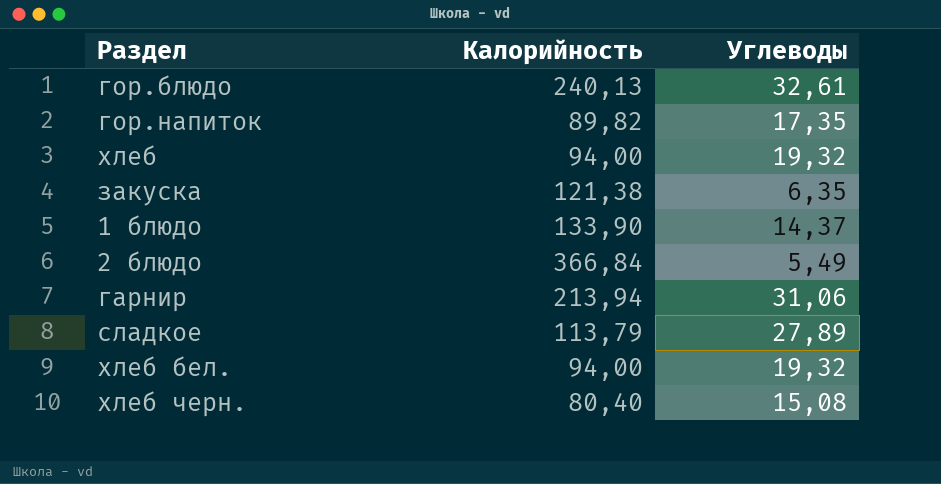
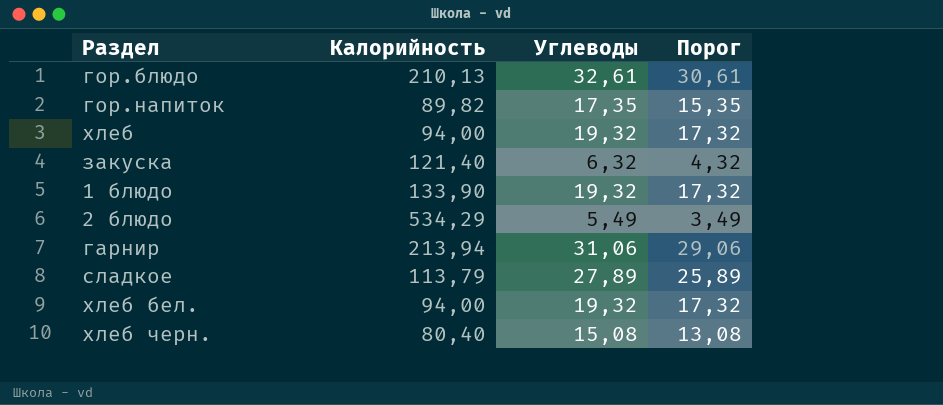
column Порог | formula: none -> [Углеводы] - 2
гор.блюдо | Калорийность: 240,13 -> 210,13
закуска | Калорийность: 121,38 -> 121,40
закуска | Углеводы: 6,35 -> 6,32
1 блюдо | Углеводы: 14,37 -> 19,32
2 блюдо | Калорийность: 366,84 -> 534,29

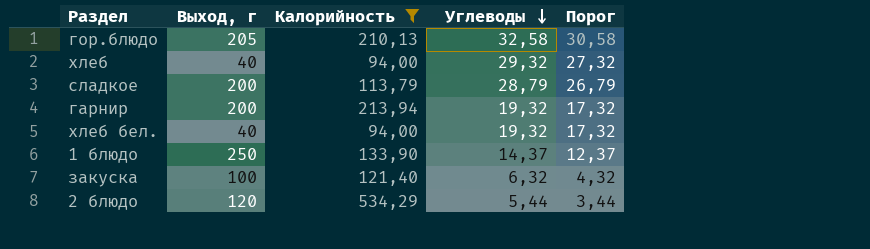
filter: none -> Калорийность >= 94,00
row order: none -> Углеводы descending
column Выход, г | position: none -> 2
гор.блюдо | Углеводы: 32,61 -> 32,58
гор.блюдо | Порог: 30,61 -> 30,58
хлеб | Углеводы: 19,32 -> 29,32
хлеб | Порог: 17,32 -> 27,32
сладкое | Углеводы: 27,89 -> 28,79
сладкое | Порог: 25,89 -> 26,79
гарнир | Углеводы: 31,06 -> 19,32
гарнир | Порог: 29,06 -> 17,32
1 блюдо | Углеводы: 19,32 -> 14,37
1 блюдо | Порог: 17,32 -> 12,37
2 блюдо | Углеводы: 5,49 -> 5,44
2 блюдо | Порог: 3,49 -> 3,44

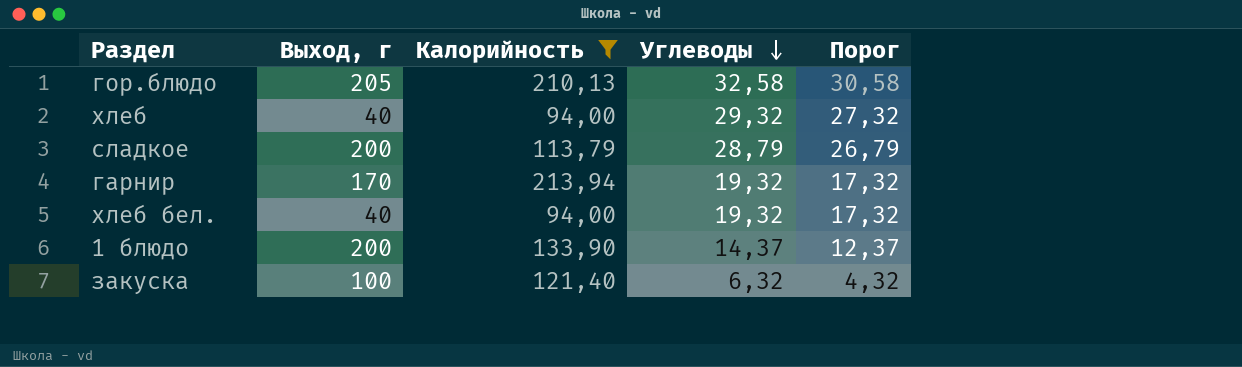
row 2 блюдо: 120 | 534,29 | 5,44 | 3,44 -> none
гарнир | Выход, г: 200 -> 170
1 блюдо | Выход, г: 250 -> 200

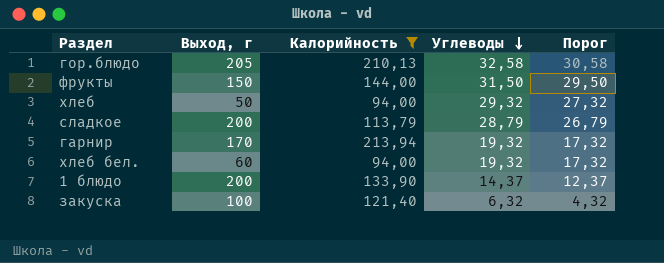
row фрукты: none -> 150 | 144,00 | 31,50 | 29,50
хлеб | Выход, г: 40 -> 50
хлеб бел. | Выход, г: 40 -> 60

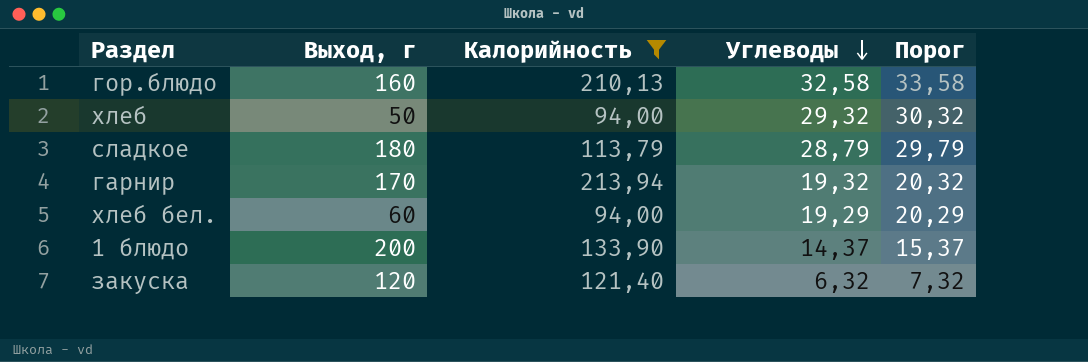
column Порог | formula: [Углеводы] - 2 -> [Углеводы] + 1
row фрукты: 150 | 144,00 | 31,50 | 29,50 -> none
гор.блюдо | Выход, г: 205 -> 160
сладкое | Выход, г: 200 -> 180
хлеб бел. | Углеводы: 19,32 -> 19,29
закуска | Выход, г: 100 -> 120

